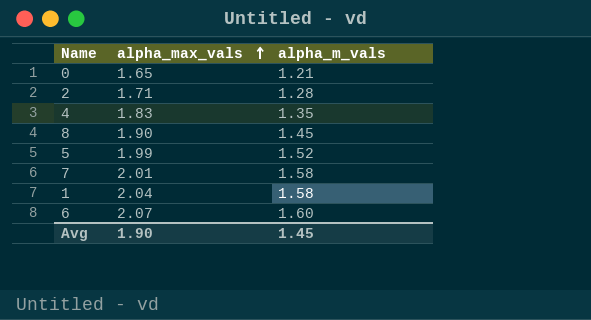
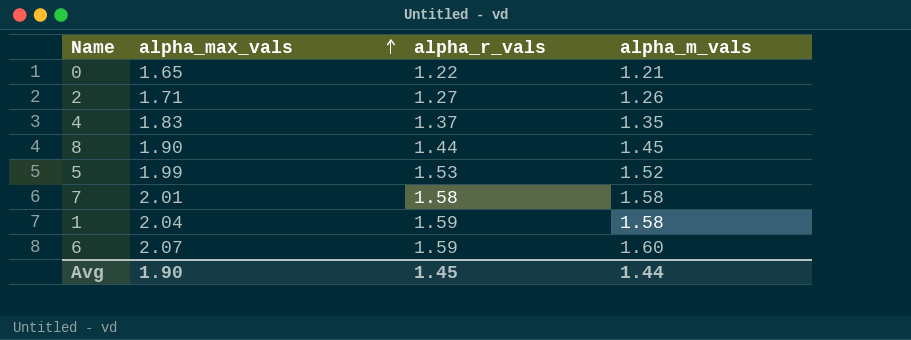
column alpha_r_vals | position: none -> 3
2 | alpha_m_vals: 1.28 -> 1.26
Avg | alpha_m_vals: 1.45 -> 1.44

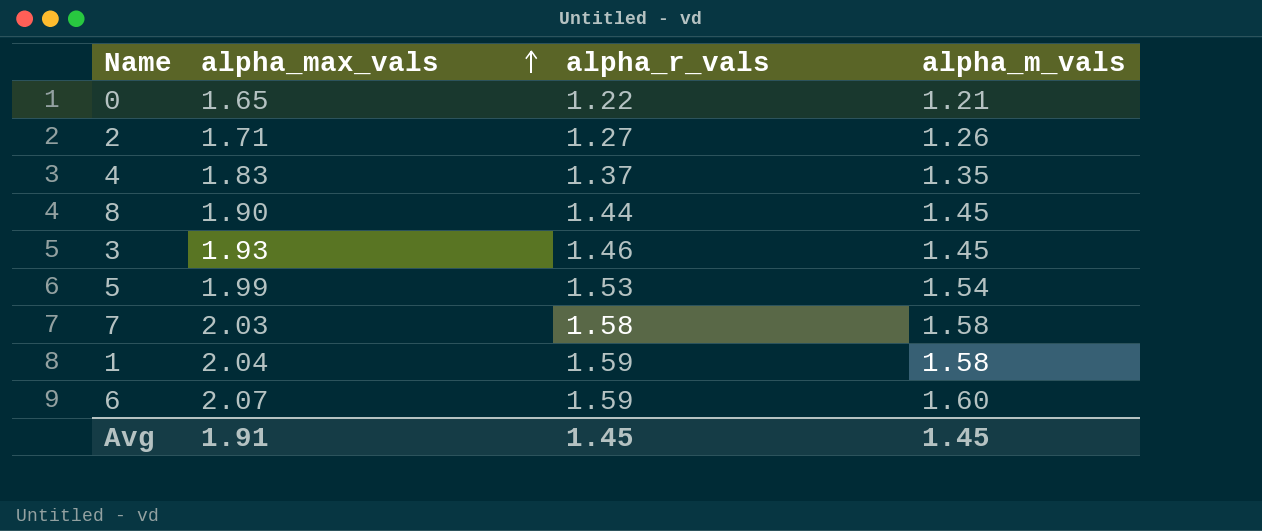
row 3: none -> 1.93 | 1.46 | 1.45
5 | alpha_m_vals: 1.52 -> 1.54
7 | alpha_max_vals: 2.01 -> 2.03
Avg | alpha_max_vals: 1.90 -> 1.91
Avg | alpha_m_vals: 1.44 -> 1.45

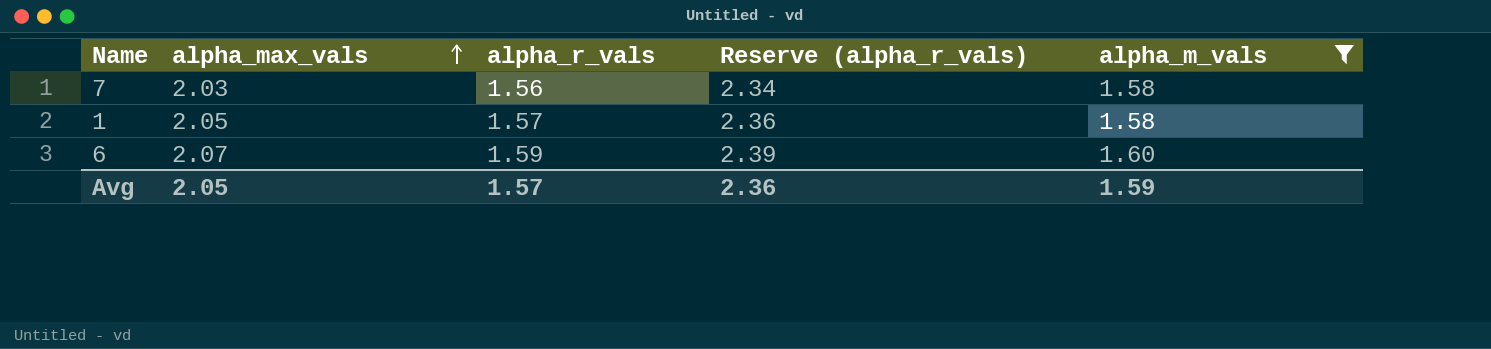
filter: none -> alpha_m_vals >= 1.58
column Reserve (alpha_r_vals) | formula: none -> [alpha_r_vals] * 1.5
7 | alpha_r_vals: 1.58 -> 1.56
1 | alpha_max_vals: 2.04 -> 2.05
1 | alpha_r_vals: 1.59 -> 1.57
Avg | alpha_max_vals: 1.91 -> 2.05
Avg | alpha_r_vals: 1.45 -> 1.57
Avg | alpha_m_vals: 1.45 -> 1.59

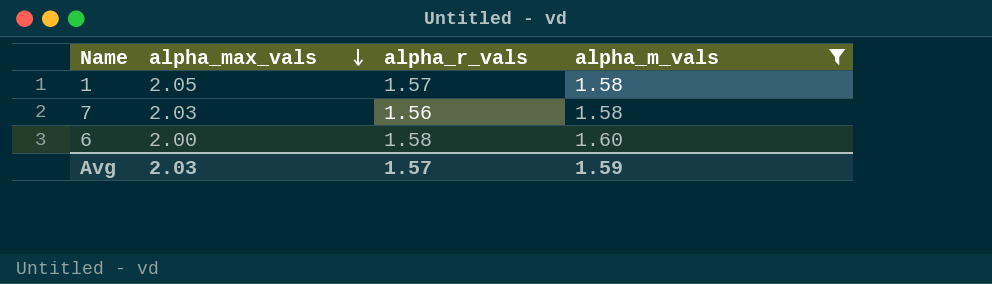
row order: alpha_max_vals ascending -> alpha_max_vals descending
column Reserve (alpha_r_vals) | formula: [alpha_r_vals] * 1.5 -> none
6 | alpha_max_vals: 2.07 -> 2.00
6 | alpha_r_vals: 1.59 -> 1.58
Avg | alpha_max_vals: 2.05 -> 2.03

